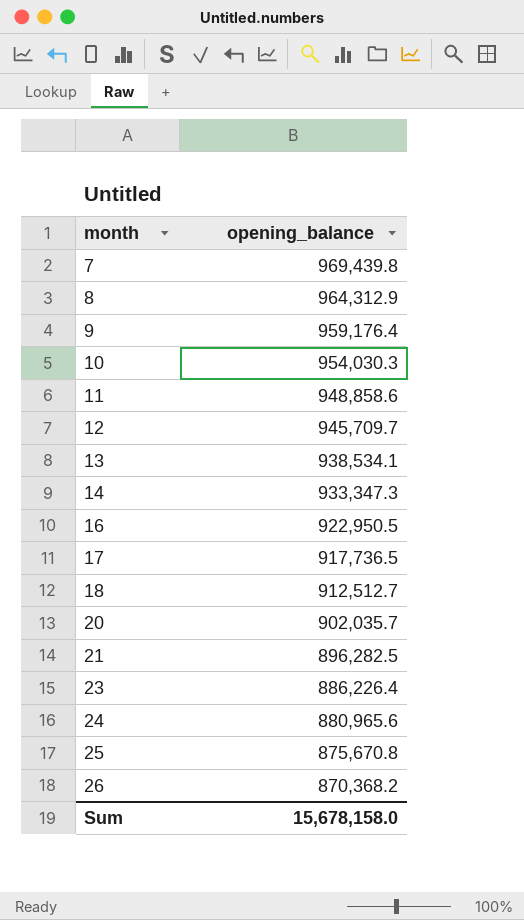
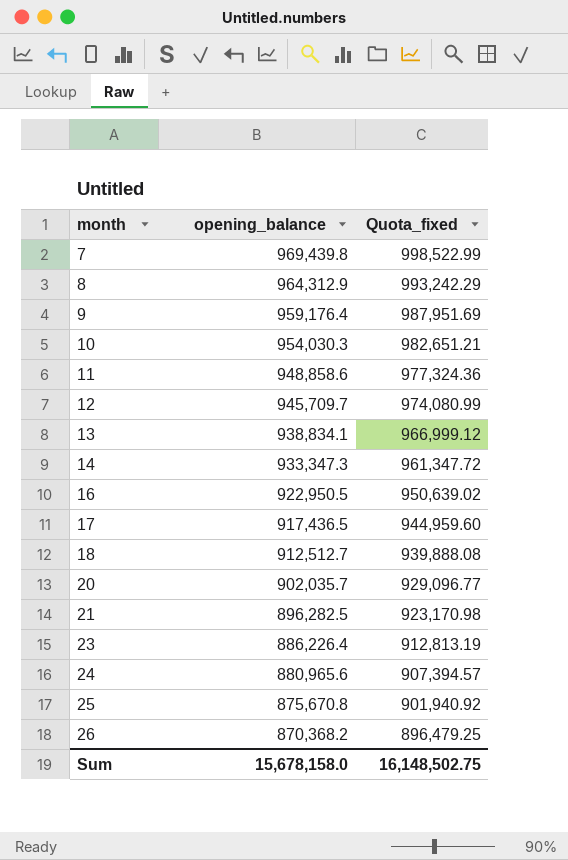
column Quota_fixed | formula: none -> [opening_balance] * 1.03
13 | opening_balance: 938,534.1 -> 938,834.1
17 | opening_balance: 917,736.5 -> 917,436.5

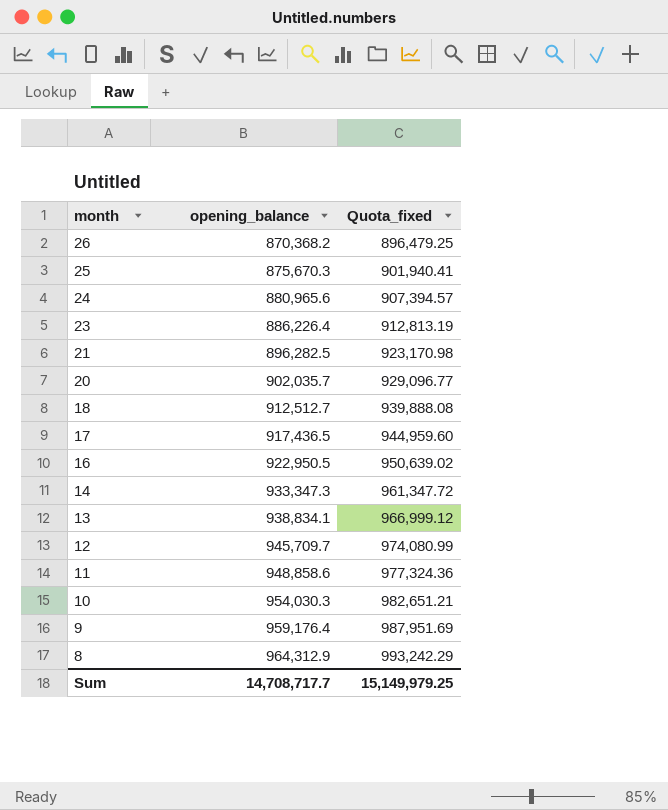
row order: month ascending -> month descending
row 7: 969,439.8 | 998,522.99 -> none
25 | opening_balance: 875,670.8 -> 875,670.3
25 | Quota_fixed: 901,940.92 -> 901,940.41
Sum | opening_balance: 15,678,158.0 -> 14,708,717.7
Sum | Quota_fixed: 16,148,502.75 -> 15,149,979.25

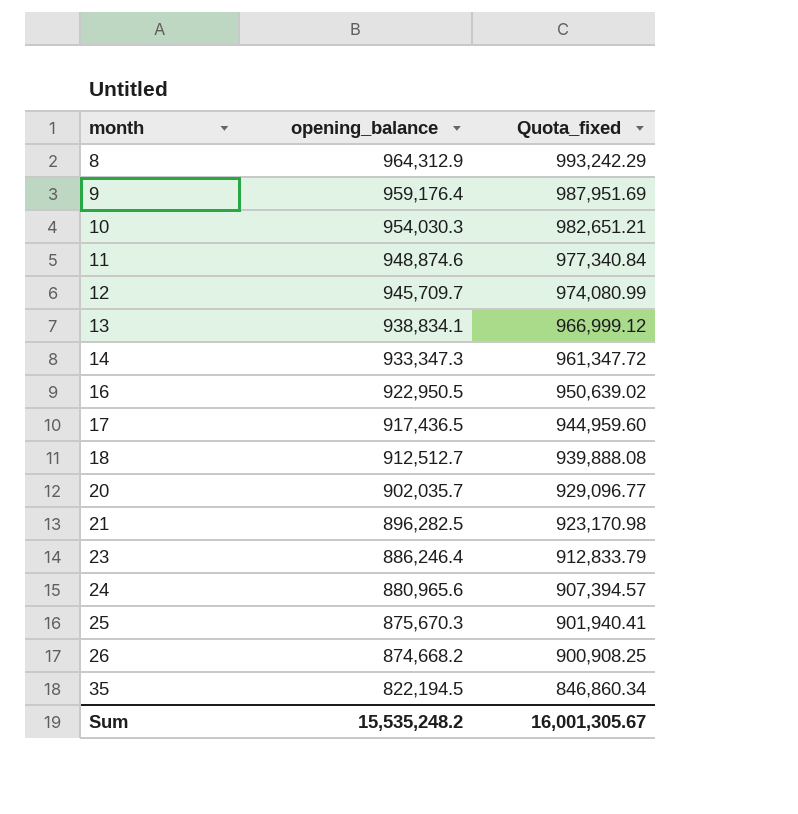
row order: month descending -> month ascending
11 | opening_balance: 948,858.6 -> 948,874.6
11 | Quota_fixed: 977,324.36 -> 977,340.84
23 | opening_balance: 886,226.4 -> 886,246.4
23 | Quota_fixed: 912,813.19 -> 912,833.79
26 | opening_balance: 870,368.2 -> 874,668.2
26 | Quota_fixed: 896,479.25 -> 900,908.25
row 35: none -> 822,194.5 | 846,860.34
Sum | opening_balance: 14,708,717.7 -> 15,535,248.2
Sum | Quota_fixed: 15,149,979.25 -> 16,001,305.67

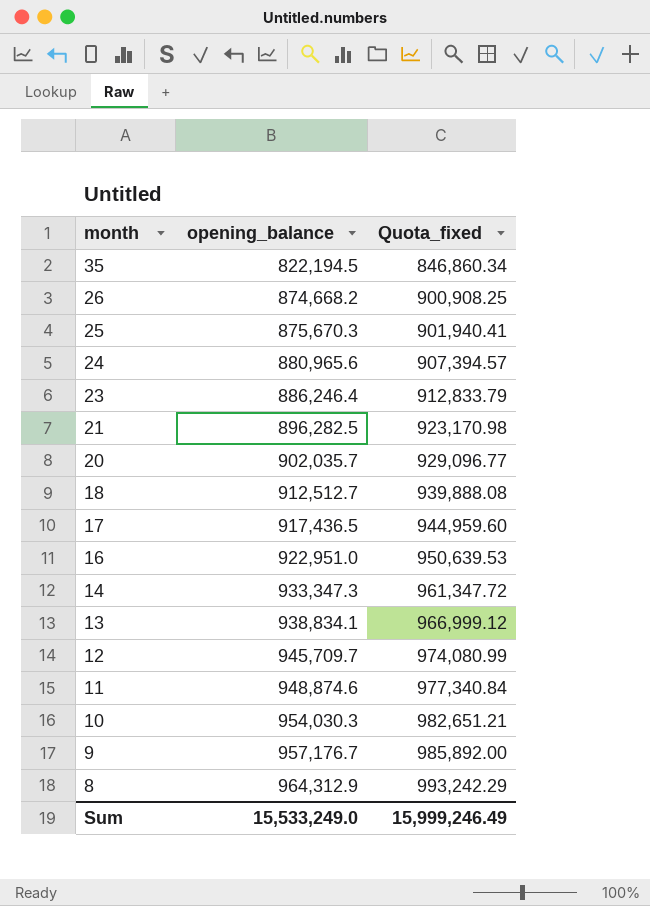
row order: month ascending -> month descending
16 | opening_balance: 922,950.5 -> 922,951.0
16 | Quota_fixed: 950,639.02 -> 950,639.53
9 | opening_balance: 959,176.4 -> 957,176.7
9 | Quota_fixed: 987,951.69 -> 985,892.00
Sum | opening_balance: 15,535,248.2 -> 15,533,249.0
Sum | Quota_fixed: 16,001,305.67 -> 15,999,246.49

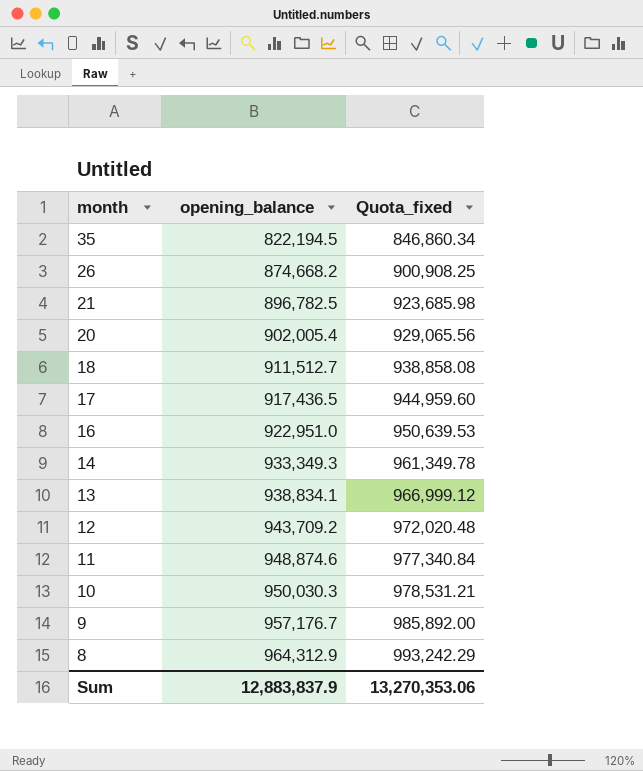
row 25: 875,670.3 | 901,940.41 -> none
row 24: 880,965.6 | 907,394.57 -> none
row 23: 886,246.4 | 912,833.79 -> none
21 | opening_balance: 896,282.5 -> 896,782.5
21 | Quota_fixed: 923,170.98 -> 923,685.98
20 | opening_balance: 902,035.7 -> 902,005.4
20 | Quota_fixed: 929,096.77 -> 929,065.56
18 | opening_balance: 912,512.7 -> 911,512.7
18 | Quota_fixed: 939,888.08 -> 938,858.08
14 | opening_balance: 933,347.3 -> 933,349.3
14 | Quota_fixed: 961,347.72 -> 961,349.78
12 | opening_balance: 945,709.7 -> 943,709.2
12 | Quota_fixed: 974,080.99 -> 972,020.48
10 | opening_balance: 954,030.3 -> 950,030.3
10 | Quota_fixed: 982,651.21 -> 978,531.21
Sum | opening_balance: 15,533,249.0 -> 12,883,837.9
Sum | Quota_fixed: 15,999,246.49 -> 13,270,353.06

